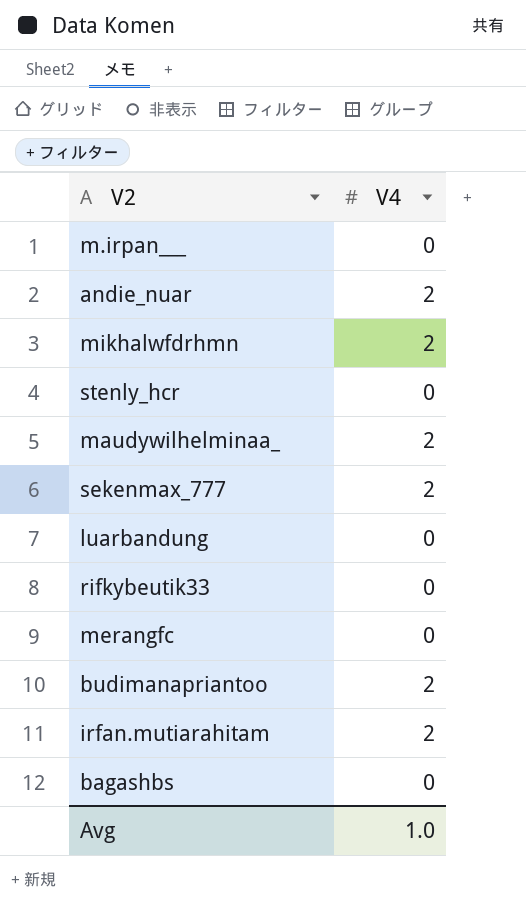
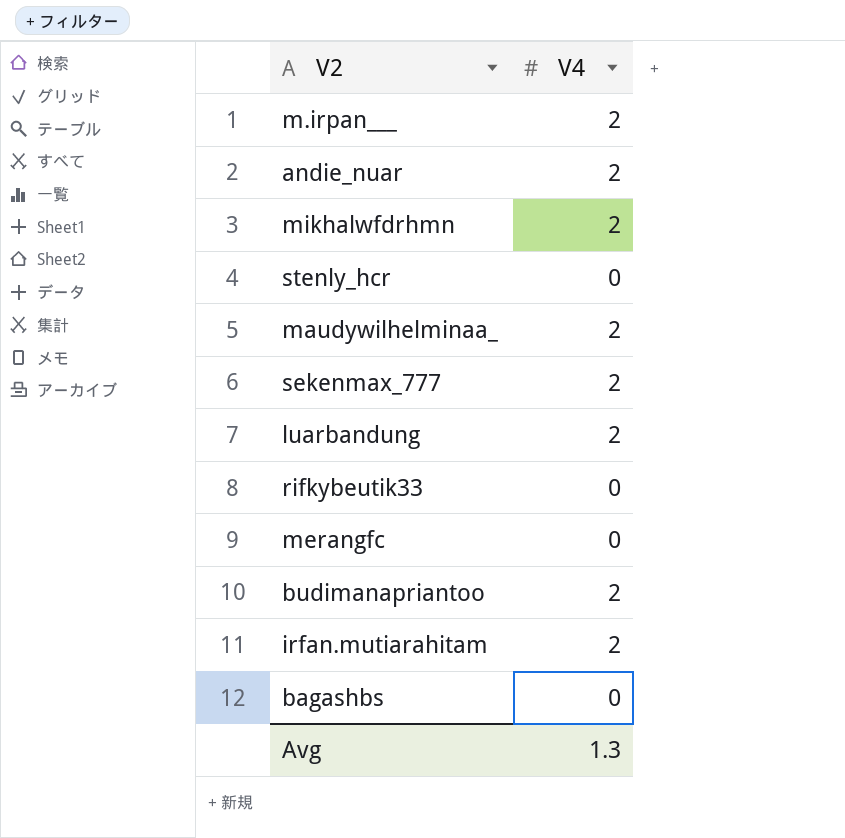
m.irpan___ | V4: 0 -> 2
luarbandung | V4: 0 -> 2
Avg | V4: 1.0 -> 1.3

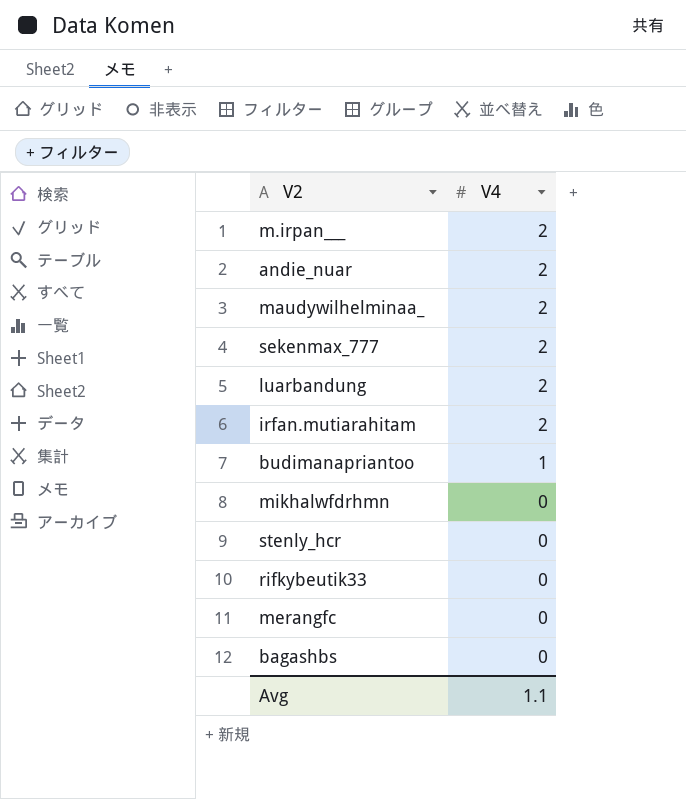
row order: none -> V4 descending
budimanapriantoo | V4: 2 -> 1
mikhalwfdrhmn | V4: 2 -> 0
Avg | V4: 1.3 -> 1.1

